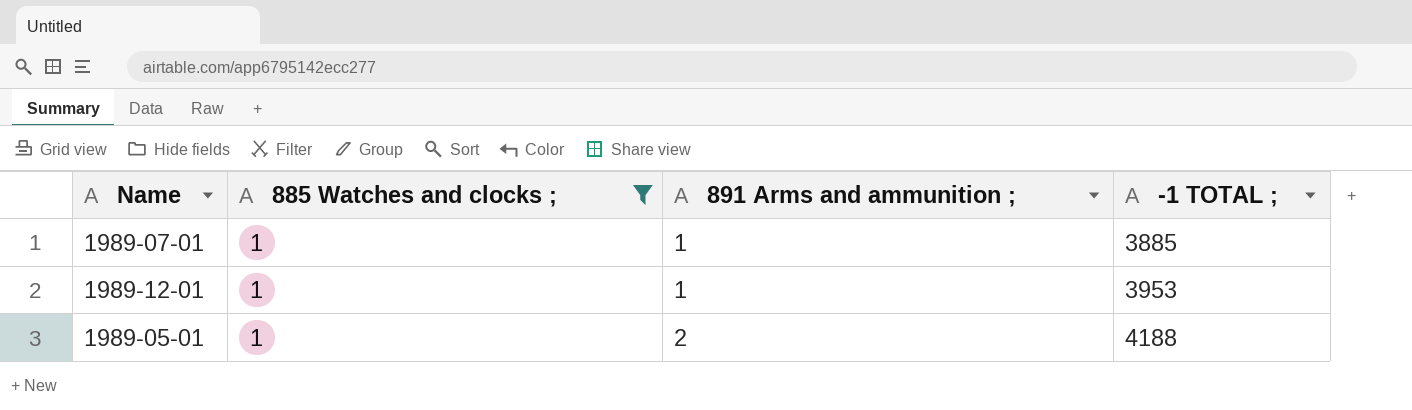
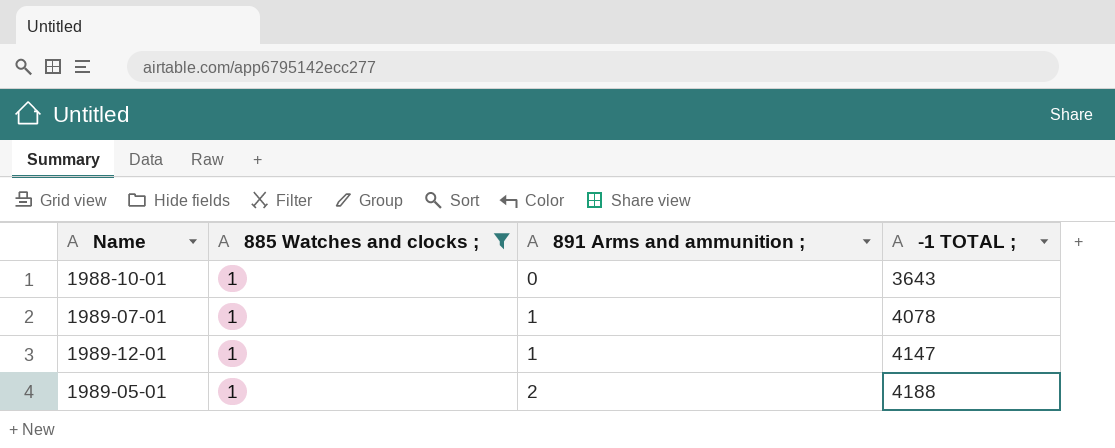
row 1988-10-01: none -> 1 | 0 | 3643
1989-07-01 | -1 TOTAL ;: 3885 -> 4078
1989-12-01 | -1 TOTAL ;: 3953 -> 4147

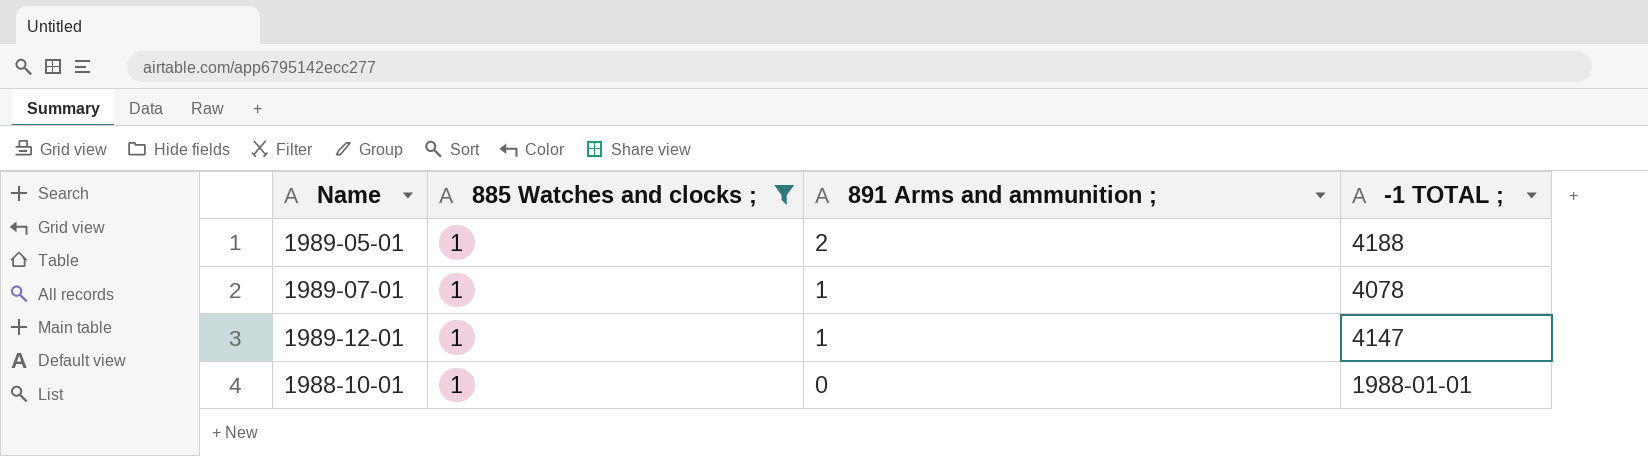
row order: 891 Arms and ammunition ; ascending -> 891 Arms and ammunition ; descending
1988-10-01 | -1 TOTAL ;: 3643 -> 1988-01-01

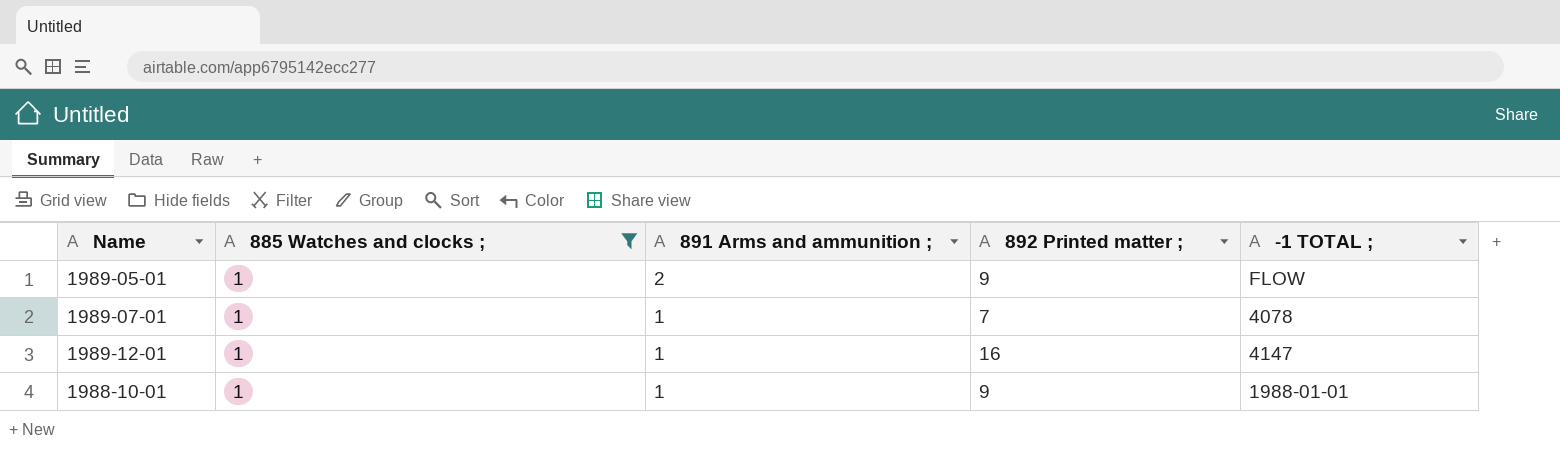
column 892 Printed matter ; | position: none -> 4
1989-05-01 | -1 TOTAL ;: 4188 -> FLOW
1988-10-01 | 891 Arms and ammunition ;: 0 -> 1

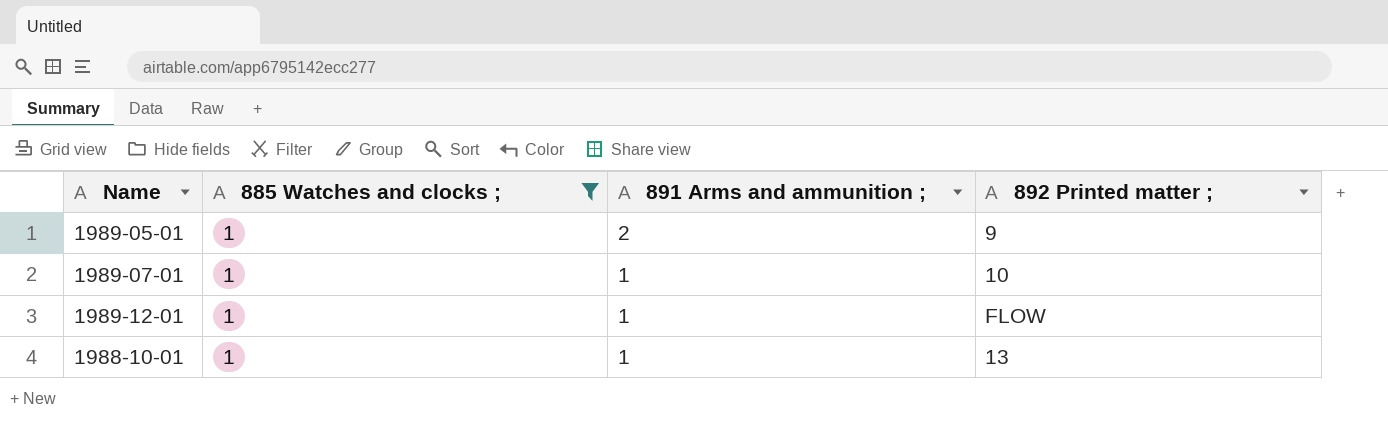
column -1 TOTAL ; | position: 5 -> none
1989-07-01 | 892 Printed matter ;: 7 -> 10
1989-12-01 | 892 Printed matter ;: 16 -> FLOW
1988-10-01 | 892 Printed matter ;: 9 -> 13

